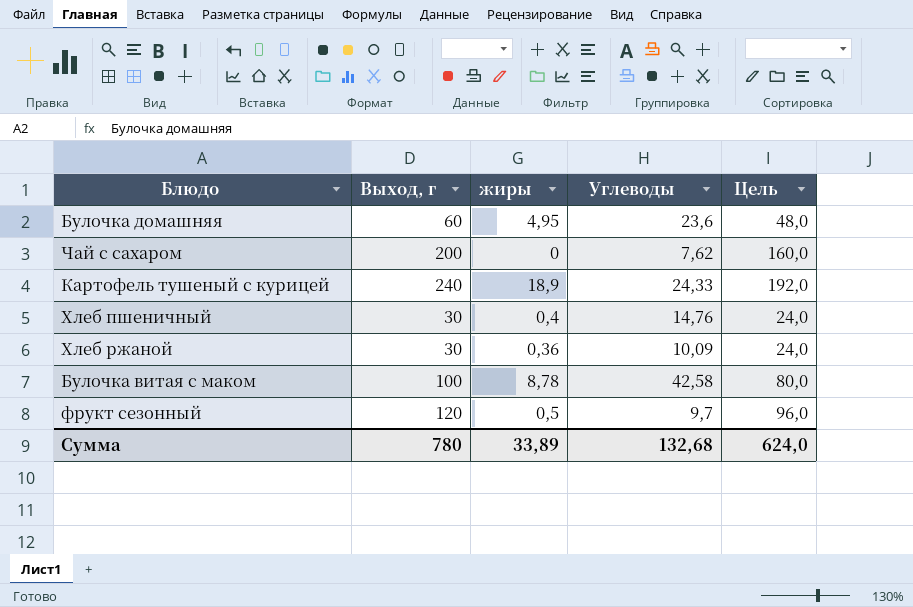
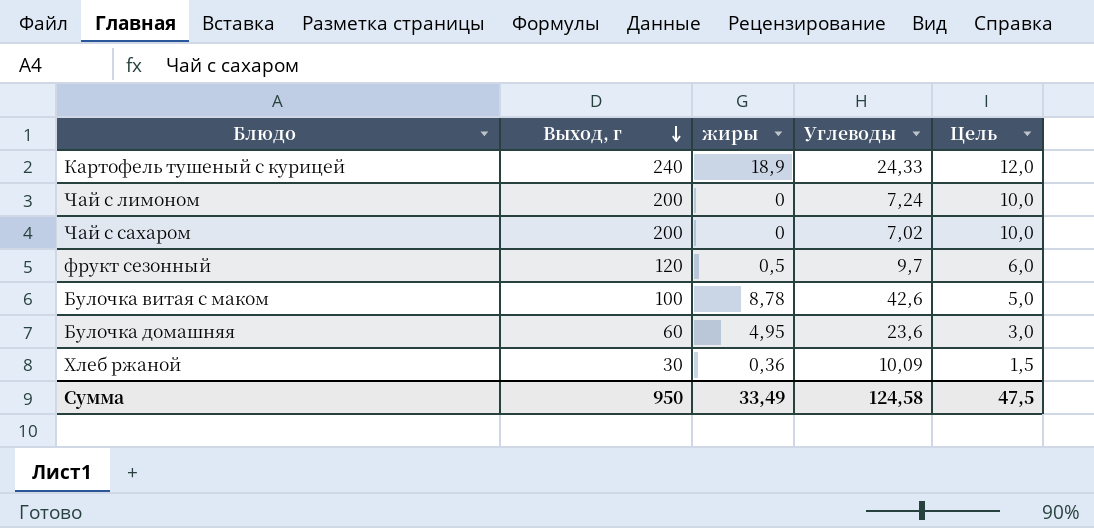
row order: none -> Выход, г descending
column Цель | formula: [Выход, г] * 0,8 -> [Выход, г] * 0,05
row Хлеб пшеничный: 30 | 0,4 | 14,76 | 24,0 -> none
row Чай с лимоном: none -> 200 | 0 | 7,24 | 10,0
Чай с сахаром | Углеводы: 7,62 -> 7,02
Булочка витая с маком | Углеводы: 42,58 -> 42,6
Сумма | Выход, г: 780 -> 950
Сумма | жиры: 33,89 -> 33,49
Сумма | Углеводы: 132,68 -> 124,58
Сумма | Цель: 624,0 -> 47,5

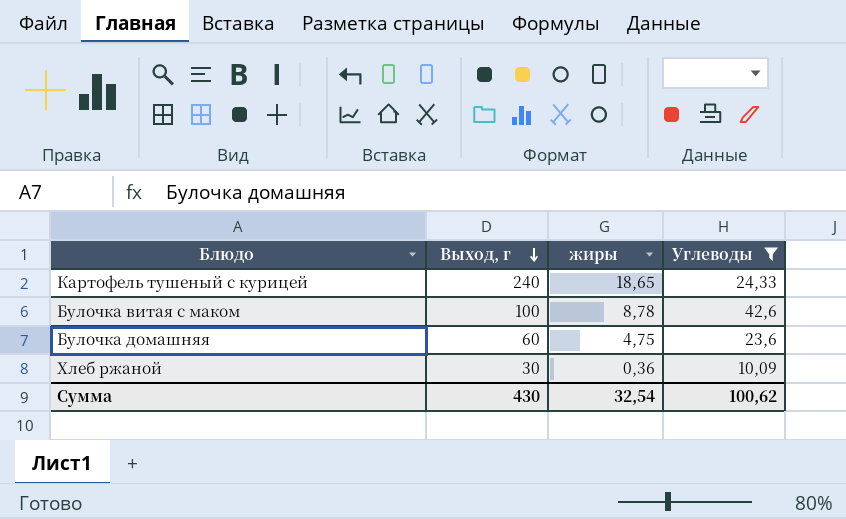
filter: none -> Углеводы >= 10,09
column Цель | formula: [Выход, г] * 0,05 -> none
Картофель тушеный с курицей | жиры: 18,9 -> 18,65
Булочка домашняя | жиры: 4,95 -> 4,75
Сумма | Выход, г: 950 -> 430
Сумма | жиры: 33,49 -> 32,54
Сумма | Углеводы: 124,58 -> 100,62

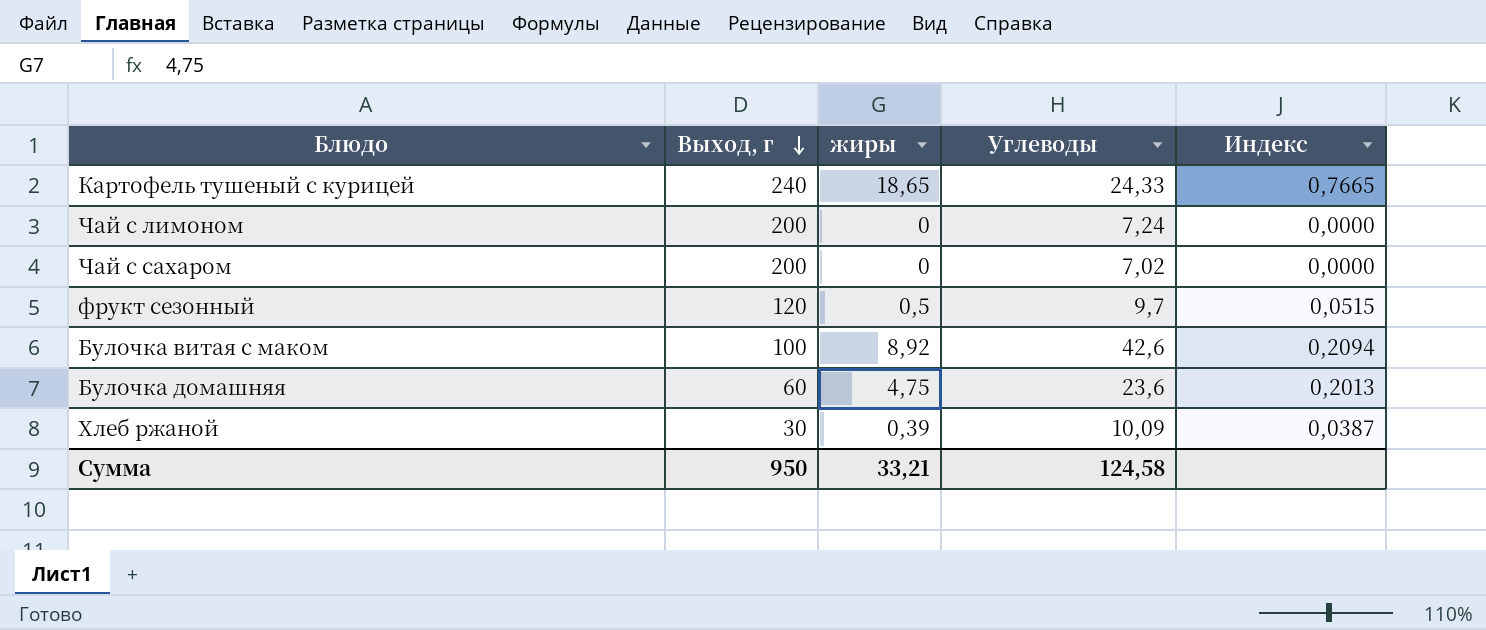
filter: Углеводы >= 10,09 -> none
column Индекс | formula: none -> [жиры] / [Углеводы]
Булочка витая с маком | жиры: 8,78 -> 8,92
Хлеб ржаной | жиры: 0,36 -> 0,39
Сумма | Выход, г: 430 -> 950
Сумма | жиры: 32,54 -> 33,21
Сумма | Углеводы: 100,62 -> 124,58

